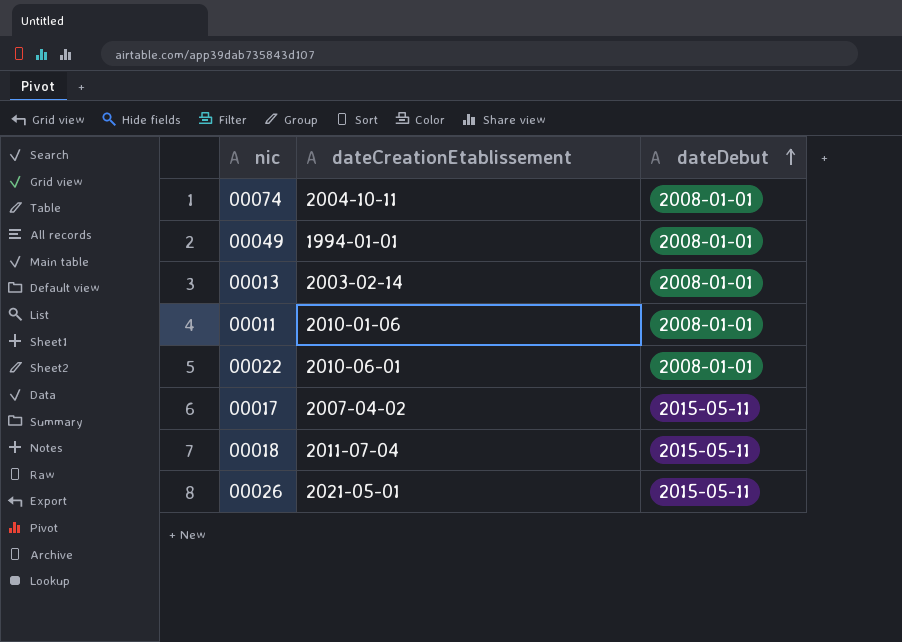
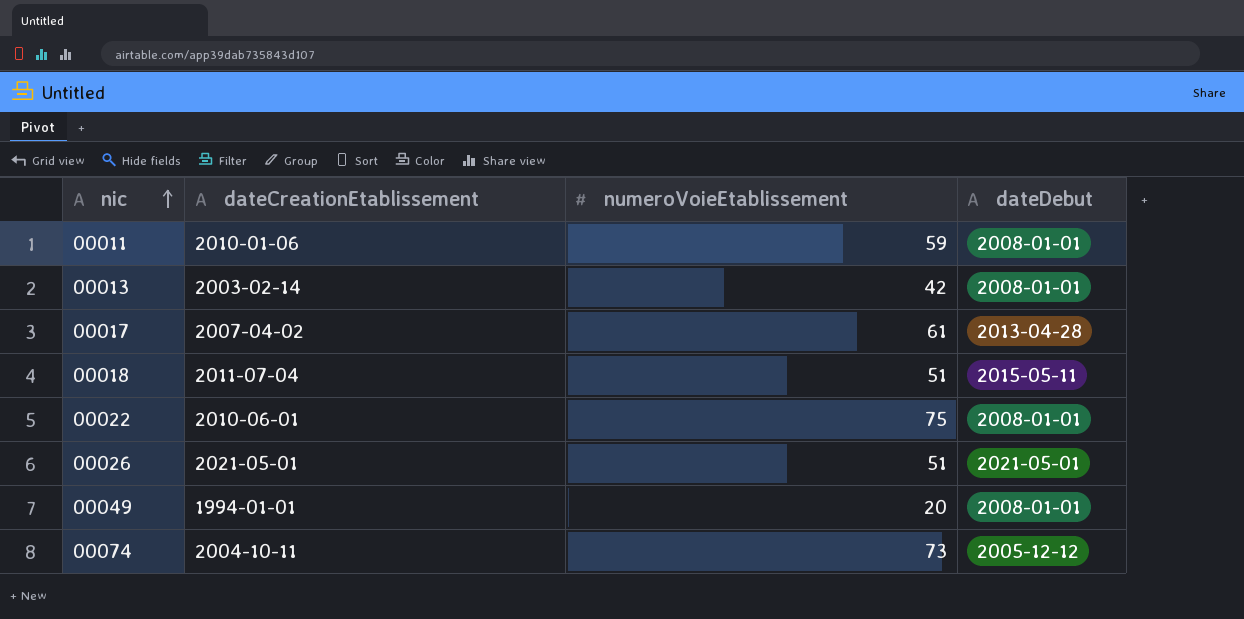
row order: dateDebut ascending -> nic ascending
column numeroVoieEtablissement | position: none -> 3
00017 | dateDebut: 2015-05-11 -> 2013-04-28
00026 | dateDebut: 2015-05-11 -> 2021-05-01
00074 | dateDebut: 2008-01-01 -> 2005-12-12

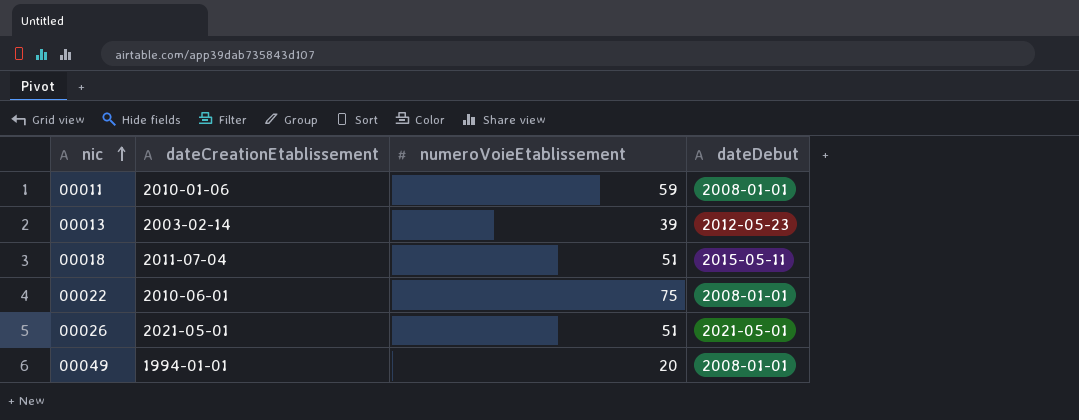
row 00017: 2007-04-02 | 61 | 2013-04-28 -> none
row 00074: 2004-10-11 | 73 | 2005-12-12 -> none
00013 | numeroVoieEtablissement: 42 -> 39
00013 | dateDebut: 2008-01-01 -> 2012-05-23

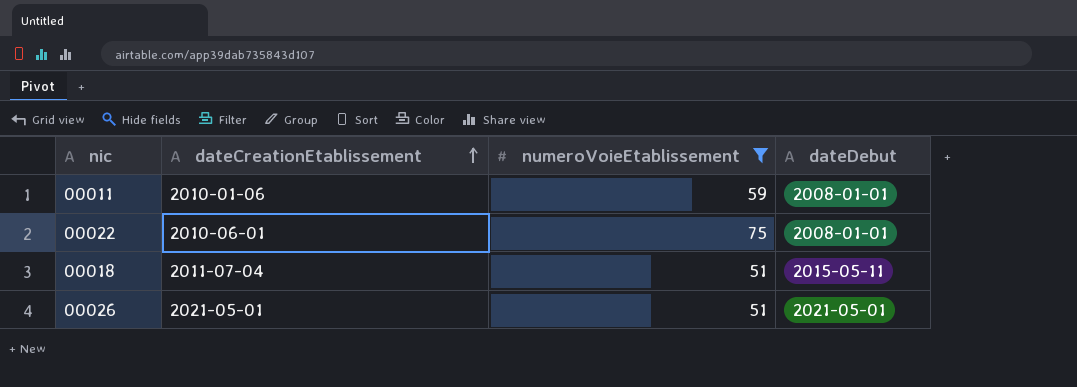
filter: none -> numeroVoieEtablissement >= 51
row order: nic ascending -> dateCreationEtablissement ascending

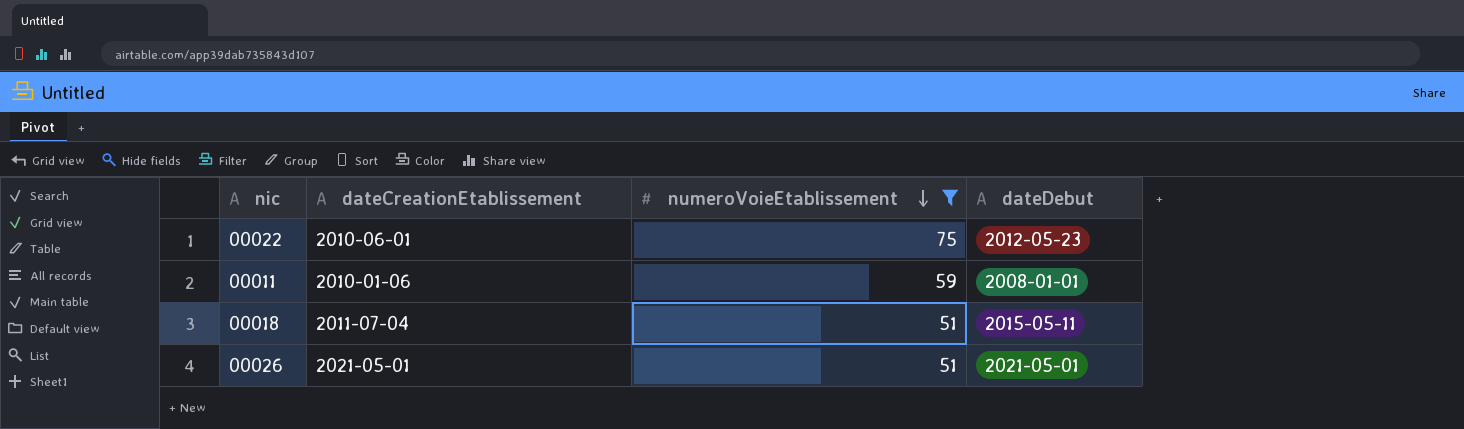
row order: dateCreationEtablissement ascending -> numeroVoieEtablissement descending
00022 | dateDebut: 2008-01-01 -> 2012-05-23

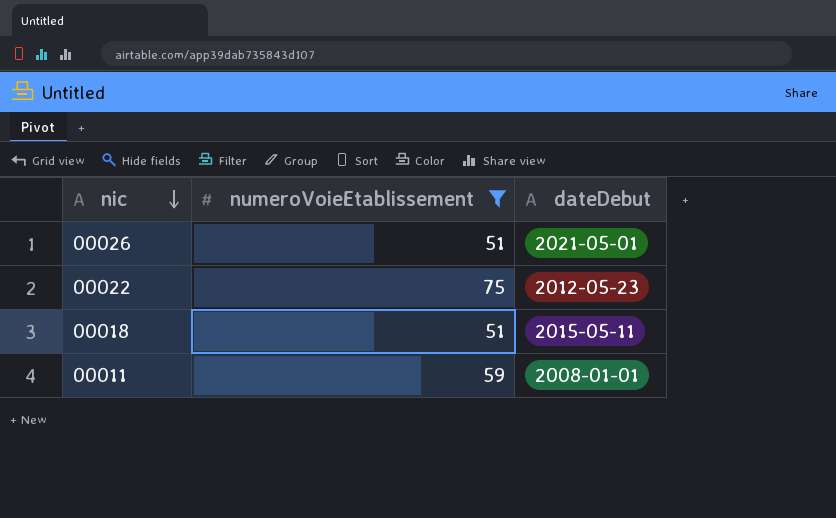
row order: numeroVoieEtablissement descending -> nic descending
column dateCreationEtablissement | position: 2 -> none

